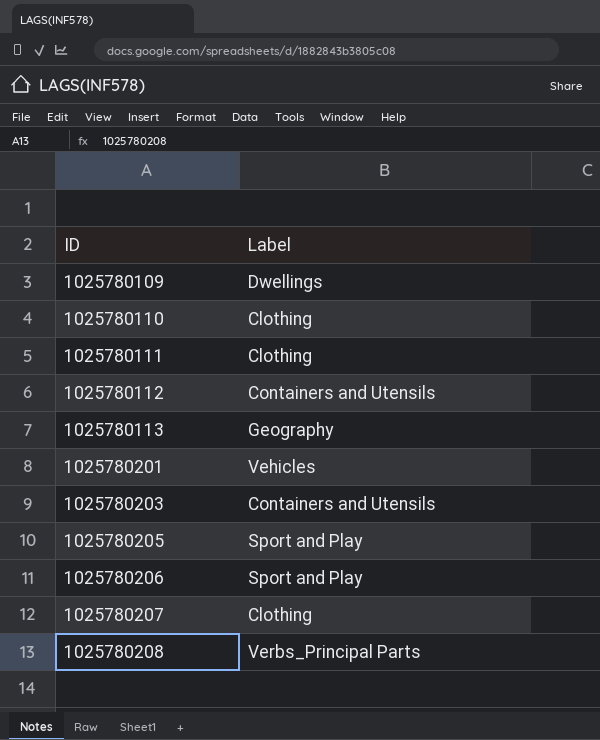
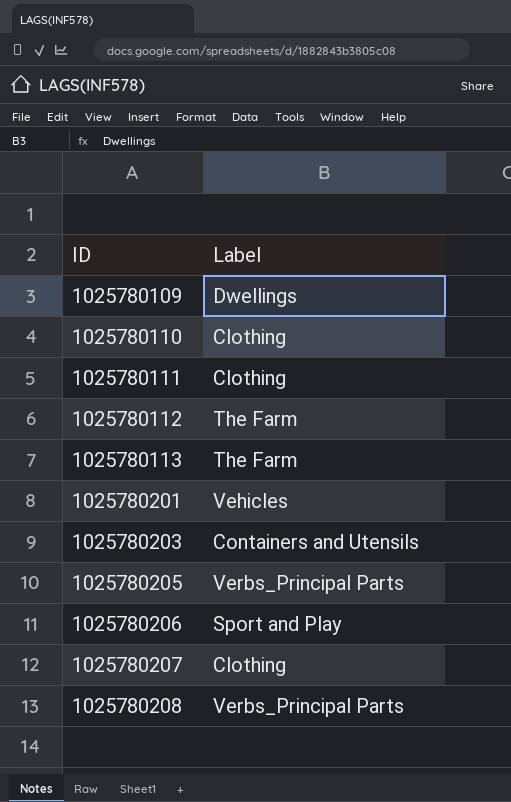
1025780112 | Label: Containers and Utensils -> The Farm
1025780113 | Label: Geography -> The Farm
1025780205 | Label: Sport and Play -> Verbs_Principal Parts

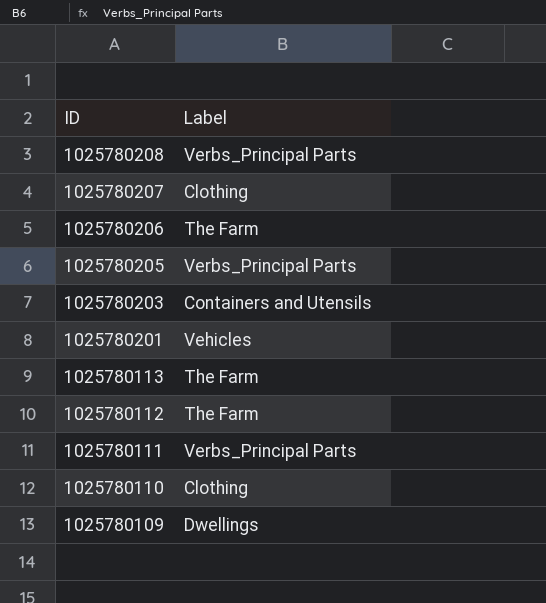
row order: ID ascending -> ID descending
1025780206 | Label: Sport and Play -> The Farm
1025780111 | Label: Clothing -> Verbs_Principal Parts

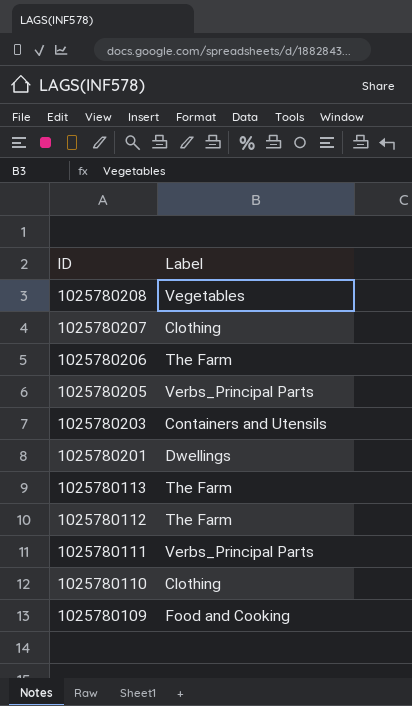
1025780208 | Label: Verbs_Principal Parts -> Vegetables
1025780201 | Label: Vehicles -> Dwellings
1025780109 | Label: Dwellings -> Food and Cooking

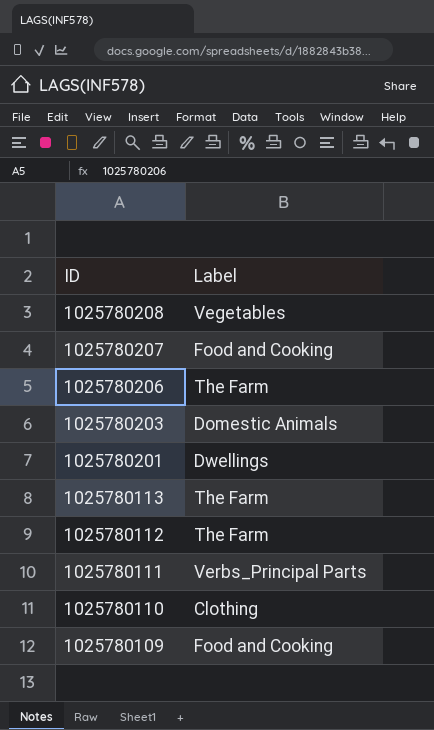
row 1025780205: Verbs_Principal Parts -> none
1025780207 | Label: Clothing -> Food and Cooking
1025780203 | Label: Containers and Utensils -> Domestic Animals

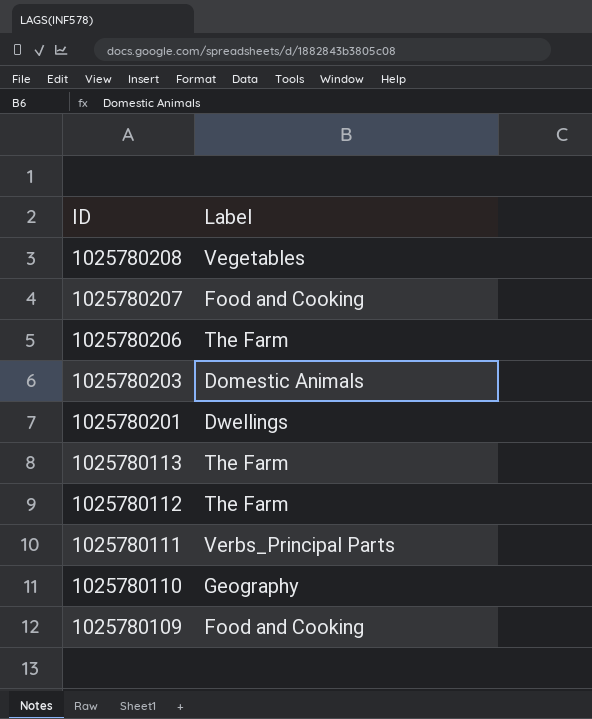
1025780110 | Label: Clothing -> Geography

